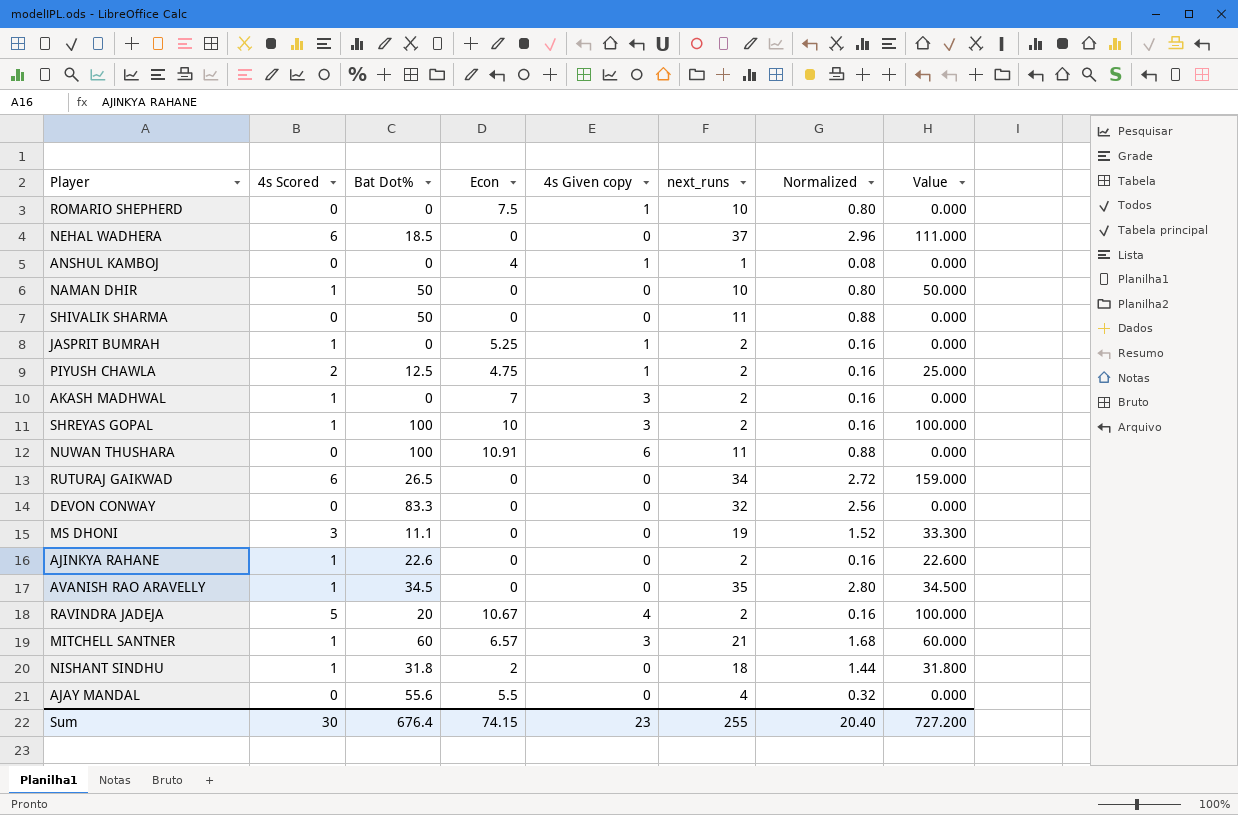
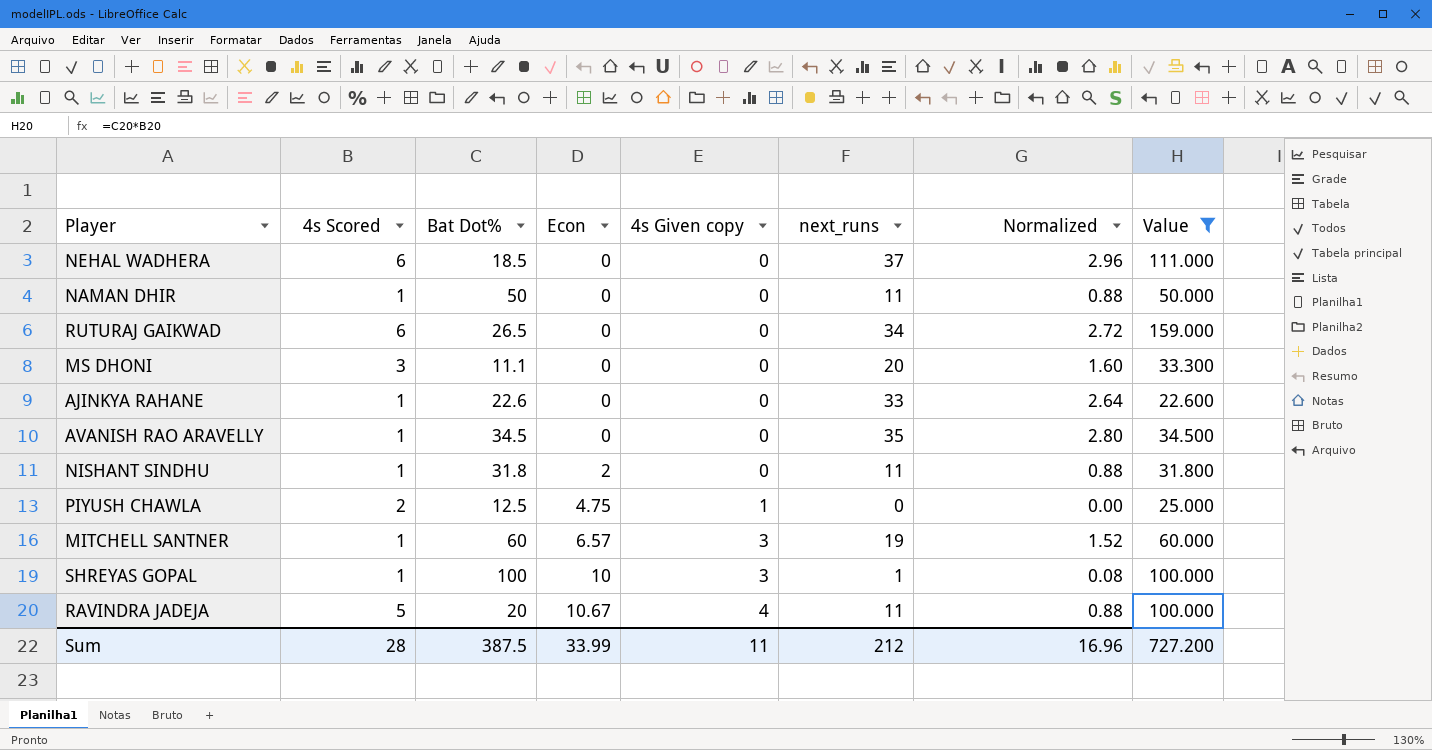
filter: none -> Value != 0.000
row order: none -> Econ ascending
NAMAN DHIR | next_runs: 10 -> 11
NAMAN DHIR | Normalized: 0.80 -> 0.88
MS DHONI | next_runs: 19 -> 20
MS DHONI | Normalized: 1.52 -> 1.60
AJINKYA RAHANE | next_runs: 2 -> 33
AJINKYA RAHANE | Normalized: 0.16 -> 2.64
NISHANT SINDHU | next_runs: 18 -> 11
NISHANT SINDHU | Normalized: 1.44 -> 0.88
PIYUSH CHAWLA | next_runs: 2 -> 0
PIYUSH CHAWLA | Normalized: 0.16 -> 0.00
MITCHELL SANTNER | next_runs: 21 -> 19
MITCHELL SANTNER | Normalized: 1.68 -> 1.52
SHREYAS GOPAL | next_runs: 2 -> 1
SHREYAS GOPAL | Normalized: 0.16 -> 0.08
RAVINDRA JADEJA | next_runs: 2 -> 11
RAVINDRA JADEJA | Normalized: 0.16 -> 0.88
Sum | 4s Scored: 30 -> 28
Sum | Bat Dot%: 676.4 -> 387.5
Sum | Econ: 74.15 -> 33.99
Sum | 4s Given copy: 23 -> 11
Sum | next_runs: 255 -> 212
Sum | Normalized: 20.40 -> 16.96

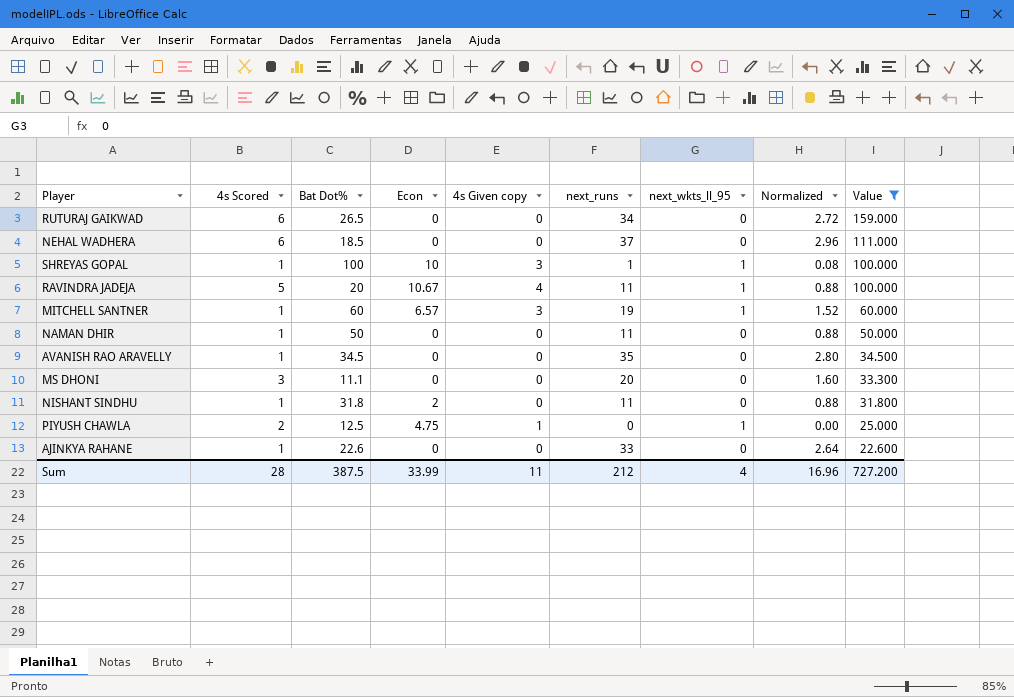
row order: Econ ascending -> Value descending
column next_wkts_ll_95 | position: none -> 7

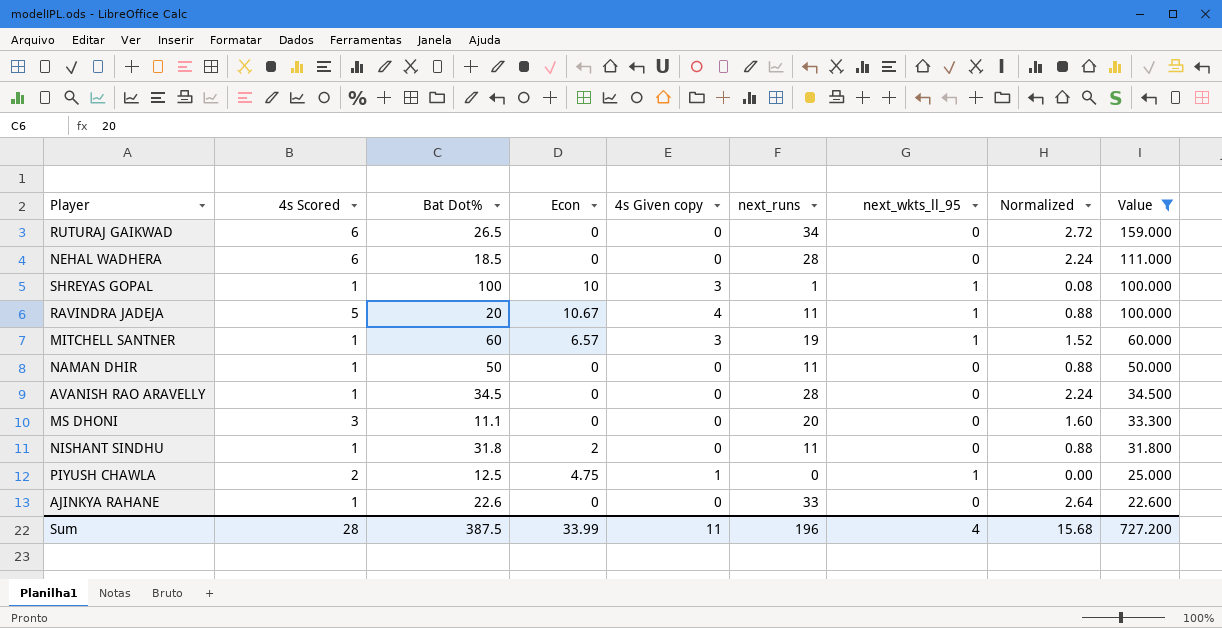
NEHAL WADHERA | next_runs: 37 -> 28
NEHAL WADHERA | Normalized: 2.96 -> 2.24
AVANISH RAO ARAVELLY | next_runs: 35 -> 28
AVANISH RAO ARAVELLY | Normalized: 2.80 -> 2.24
Sum | next_runs: 212 -> 196
Sum | Normalized: 16.96 -> 15.68

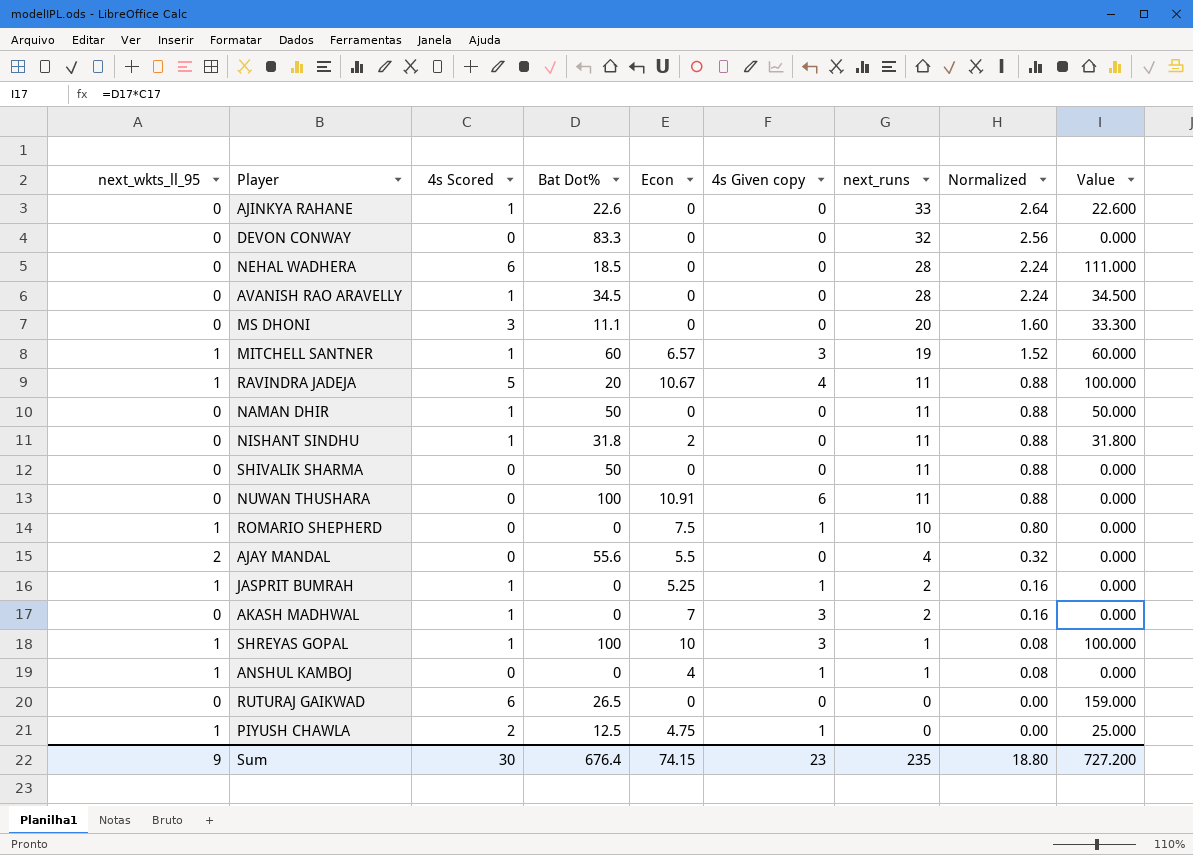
filter: Value != 0.000 -> none
row order: Value descending -> next_runs descending
column next_wkts_ll_95 | position: 7 -> 1
RUTURAJ GAIKWAD | next_runs: 34 -> 0
RUTURAJ GAIKWAD | Normalized: 2.72 -> 0.00
Sum | next_wkts_ll_95: 4 -> 9
Sum | 4s Scored: 28 -> 30
Sum | Bat Dot%: 387.5 -> 676.4
Sum | Econ: 33.99 -> 74.15
Sum | 4s Given copy: 11 -> 23
Sum | next_runs: 196 -> 235
Sum | Normalized: 15.68 -> 18.80

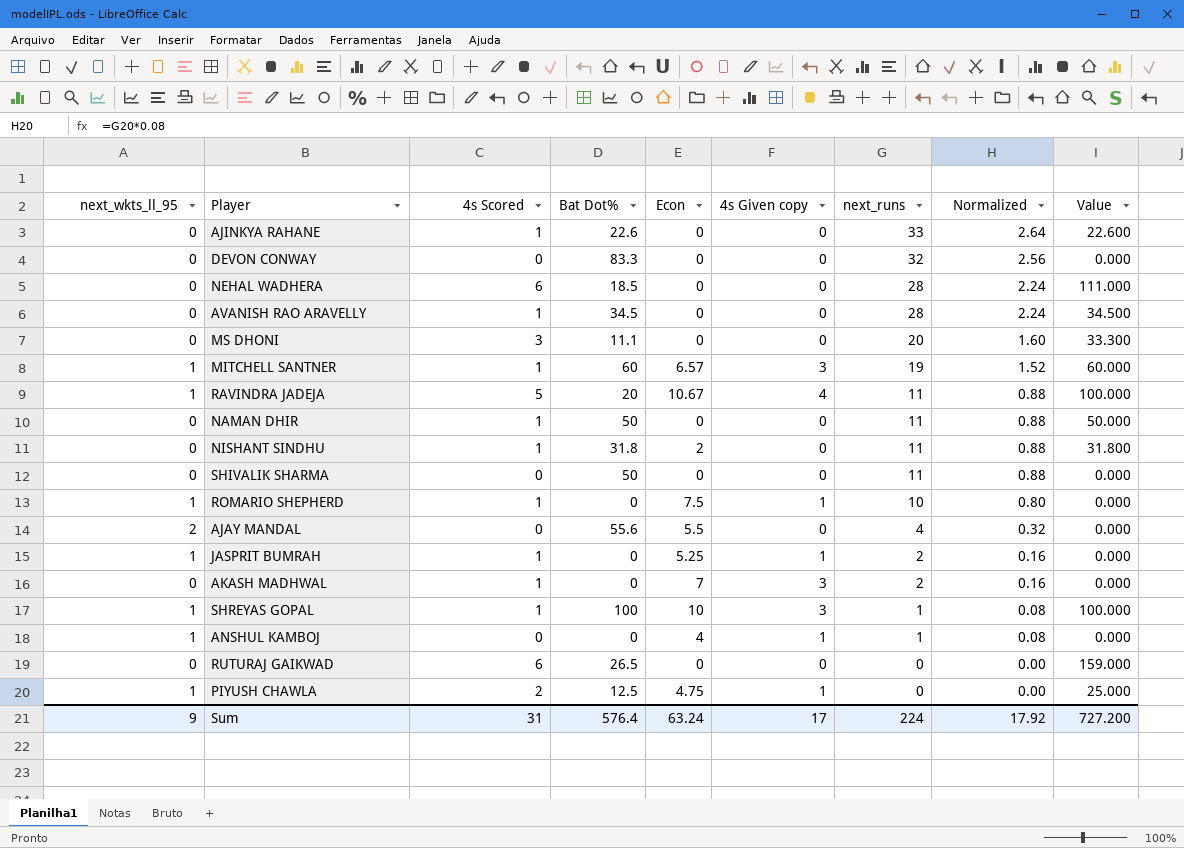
row NUWAN THUSHARA: 0 | 0 | 100 | 10.91 | 6 | 11 | 0.88 | 0.000 -> none
ROMARIO SHEPHERD | 4s Scored: 0 -> 1
Sum | 4s Scored: 30 -> 31
Sum | Bat Dot%: 676.4 -> 576.4
Sum | Econ: 74.15 -> 63.24
Sum | 4s Given copy: 23 -> 17
Sum | next_runs: 235 -> 224
Sum | Normalized: 18.80 -> 17.92

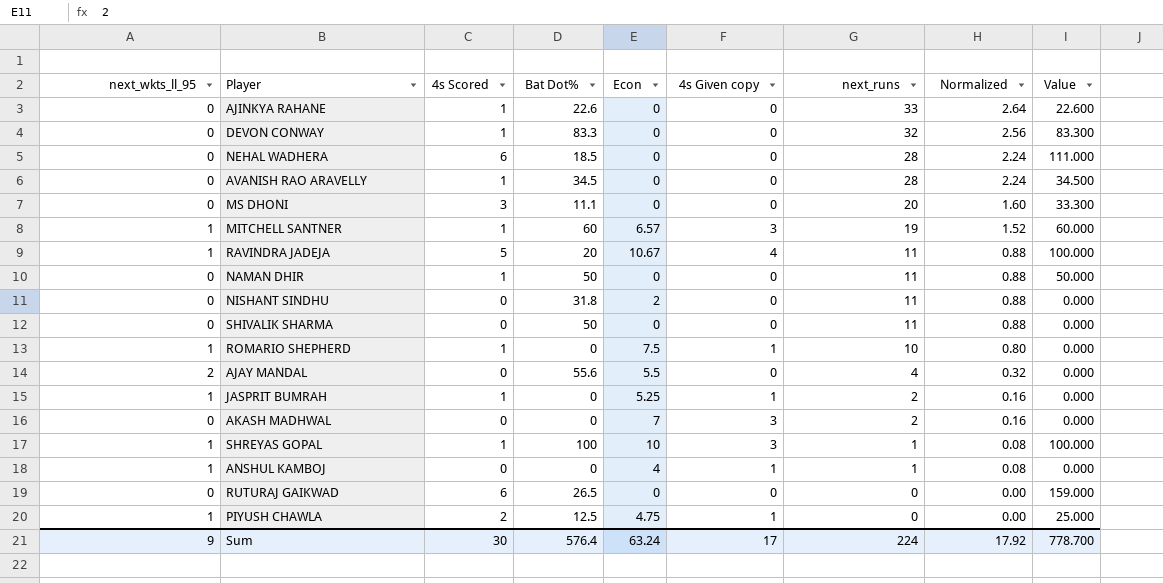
DEVON CONWAY | 4s Scored: 0 -> 1
DEVON CONWAY | Value: 0.000 -> 83.300
NISHANT SINDHU | 4s Scored: 1 -> 0
NISHANT SINDHU | Value: 31.800 -> 0.000
AKASH MADHWAL | 4s Scored: 1 -> 0
Sum | 4s Scored: 31 -> 30
Sum | Value: 727.200 -> 778.700

